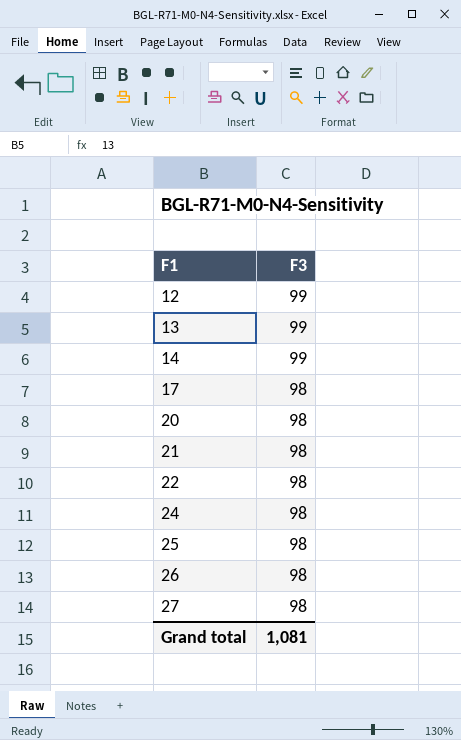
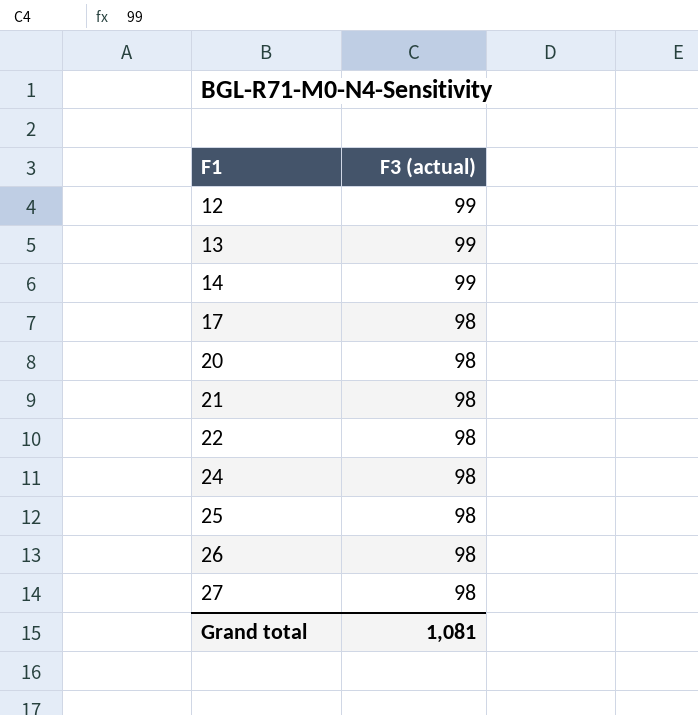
column name: F3 -> F3 (actual)

